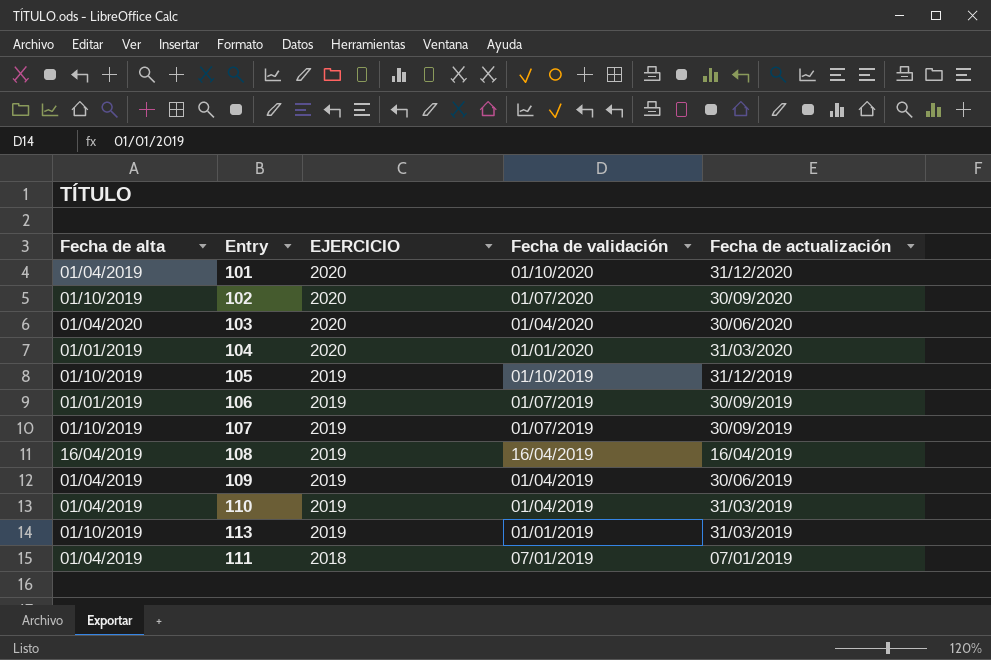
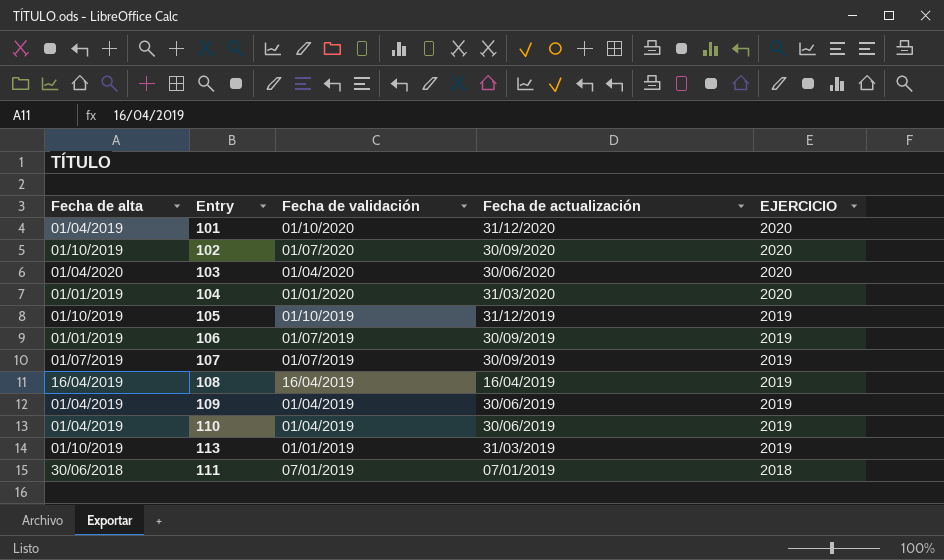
column EJERCICIO | position: 3 -> 5
107 | Fecha de alta: 01/10/2019 -> 01/07/2019
110 | Fecha de actualización: 31/03/2019 -> 30/06/2019
111 | Fecha de alta: 01/04/2019 -> 30/06/2018

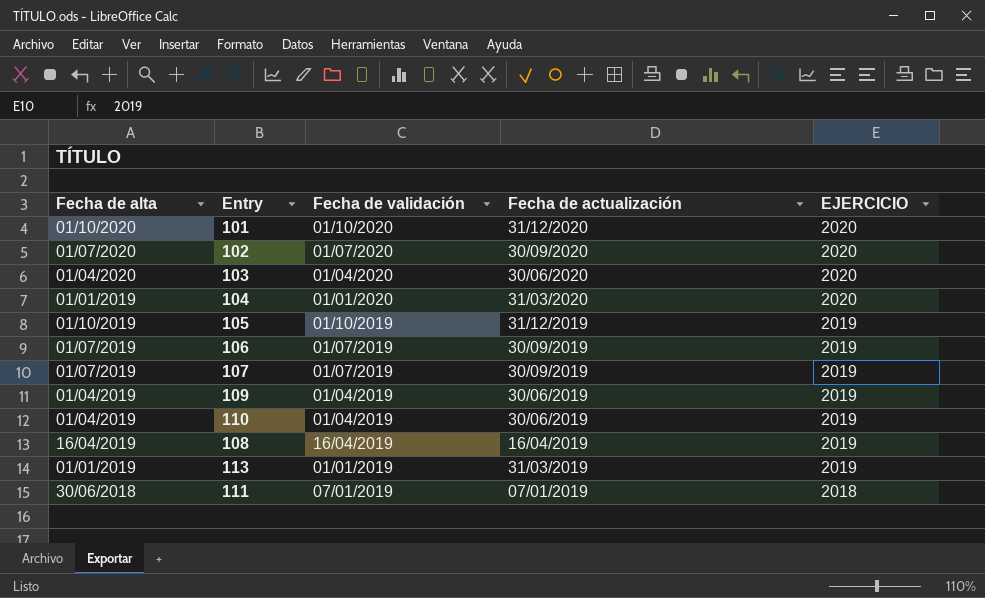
row order: EJERCICIO descending -> Fecha de actualización descending
101 | Fecha de alta: 01/04/2019 -> 01/10/2020
102 | Fecha de alta: 01/10/2019 -> 01/07/2020
106 | Fecha de alta: 01/01/2019 -> 01/07/2019
113 | Fecha de alta: 01/10/2019 -> 01/01/2019

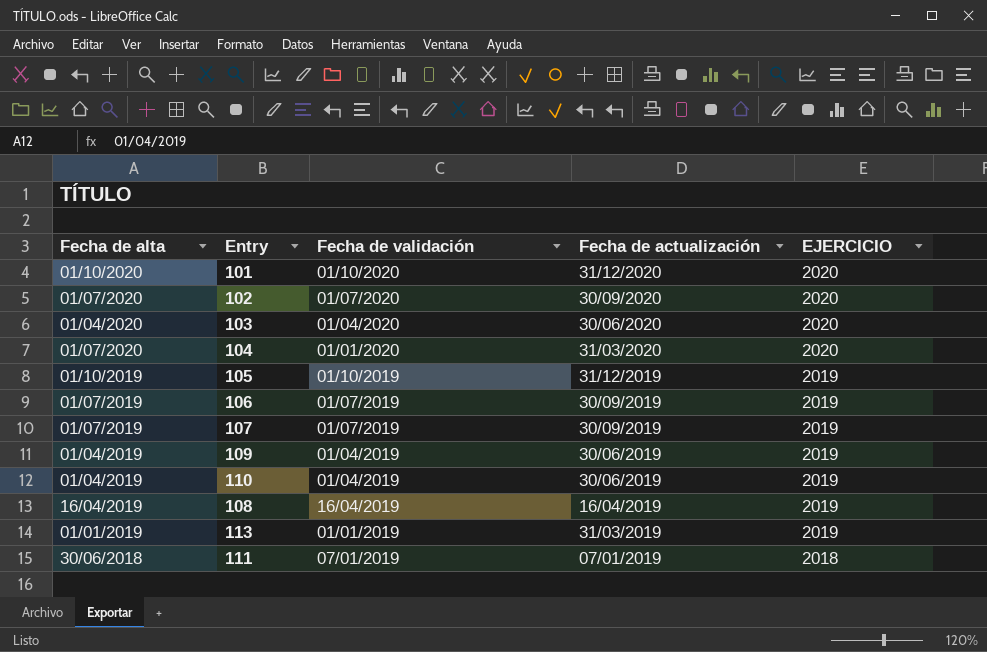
104 | Fecha de alta: 01/01/2019 -> 01/07/2020

